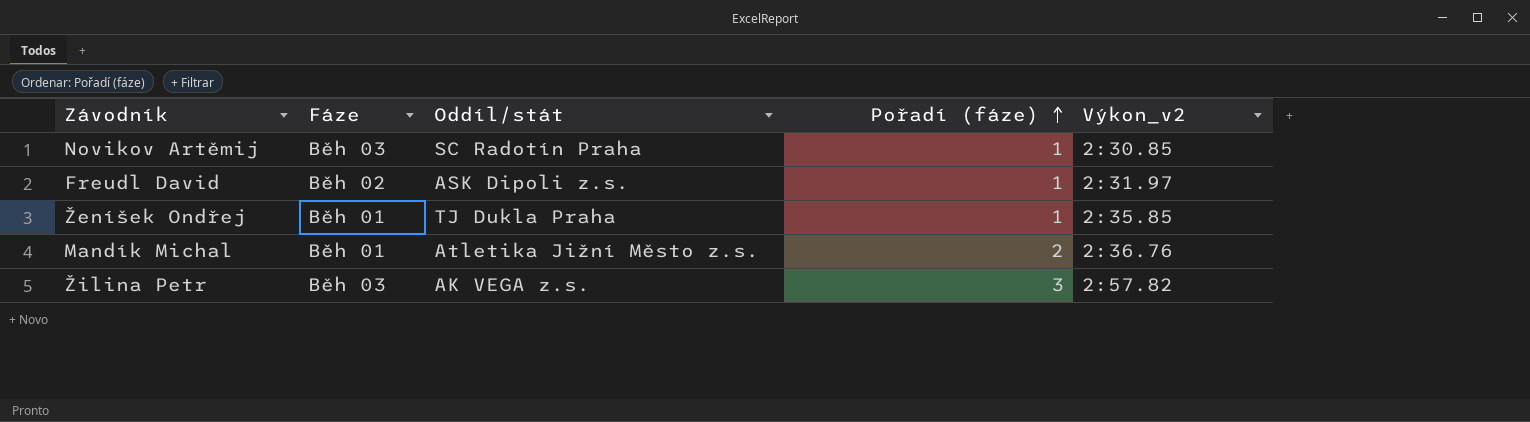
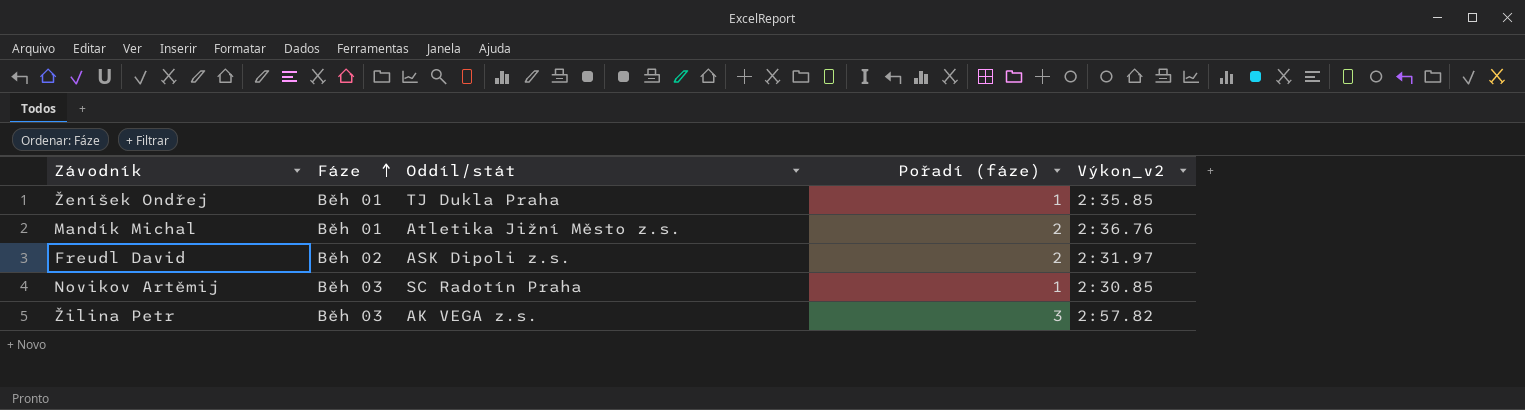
row order: Pořadí (fáze) ascending -> Fáze ascending
Freudl David | Pořadí (fáze): 1 -> 2

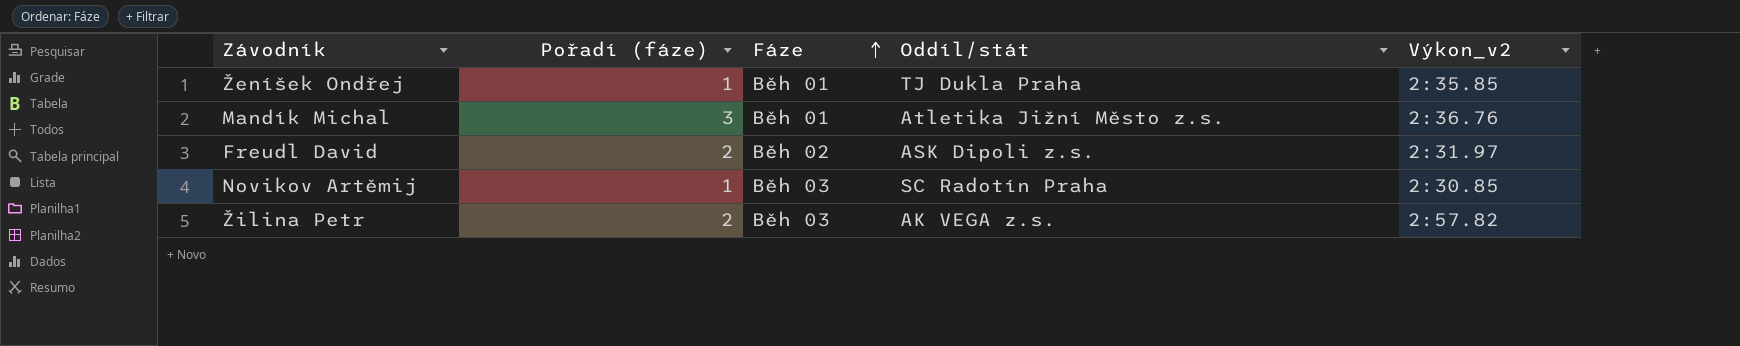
column Pořadí (fáze) | position: 4 -> 2
Mandík Michal | Pořadí (fáze): 2 -> 3
Žilina Petr | Pořadí (fáze): 3 -> 2

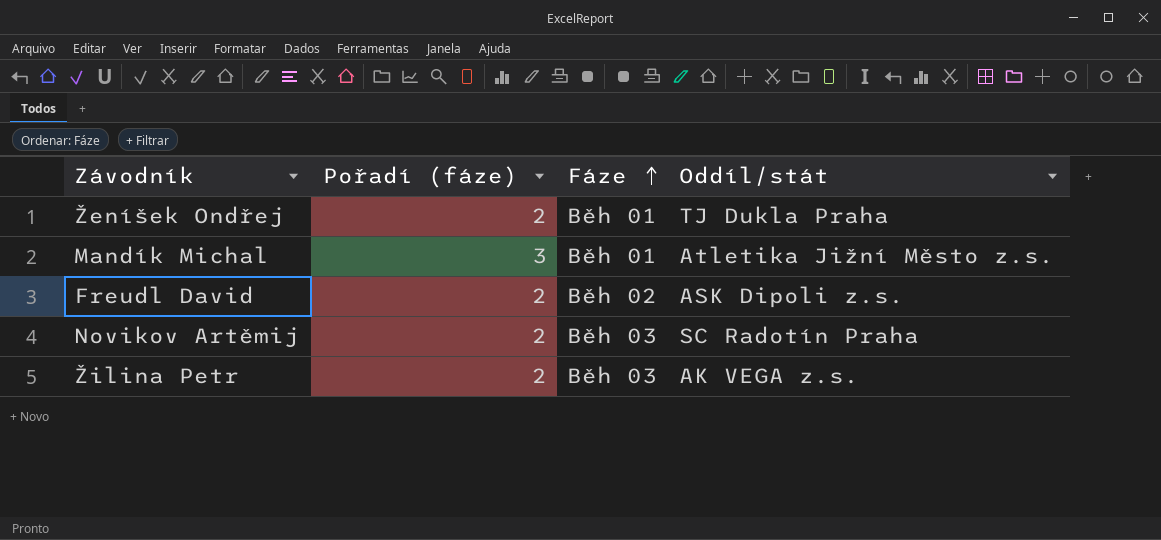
column Výkon_v2 | position: 5 -> none
Ženíšek Ondřej | Pořadí (fáze): 1 -> 2
Novikov Artěmij | Pořadí (fáze): 1 -> 2

